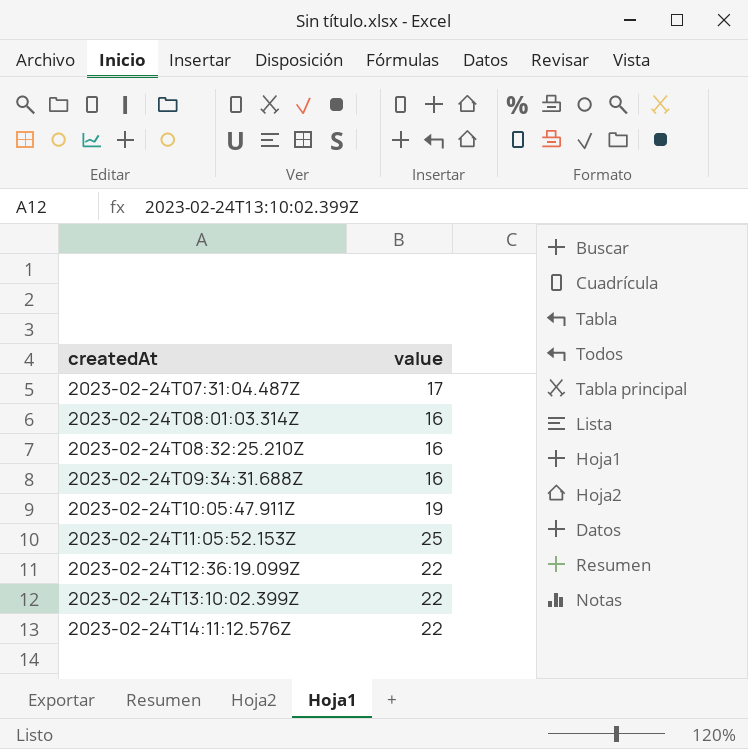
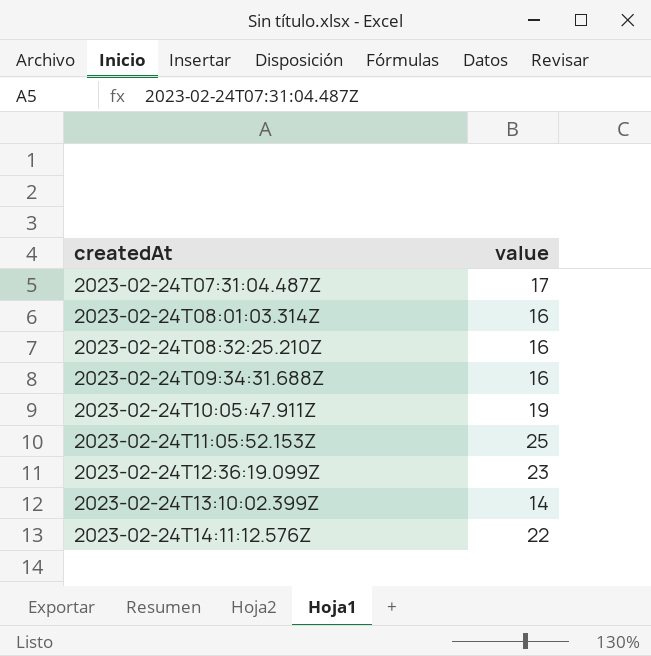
2023-02-24T12:36:19.099Z | value: 22 -> 23
2023-02-24T13:10:02.399Z | value: 22 -> 14

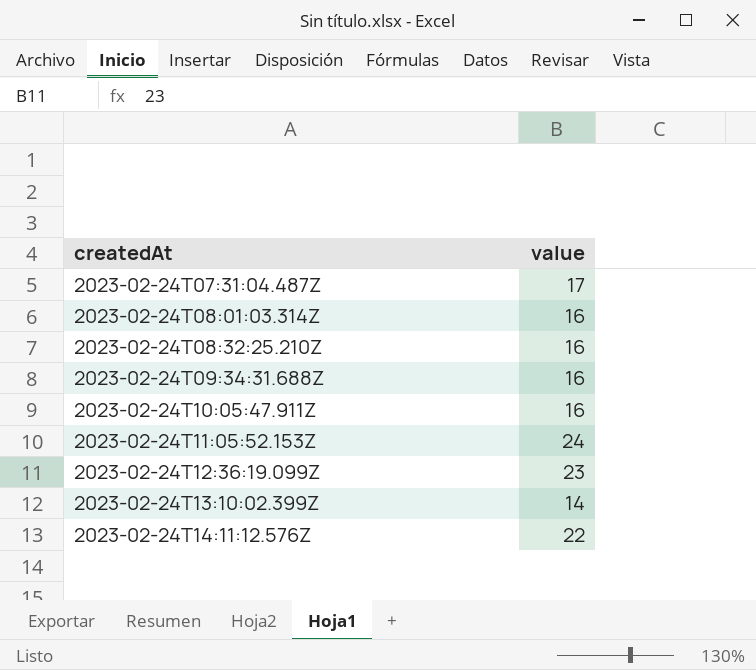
2023-02-24T10:05:47.911Z | value: 19 -> 16
2023-02-24T11:05:52.153Z | value: 25 -> 24

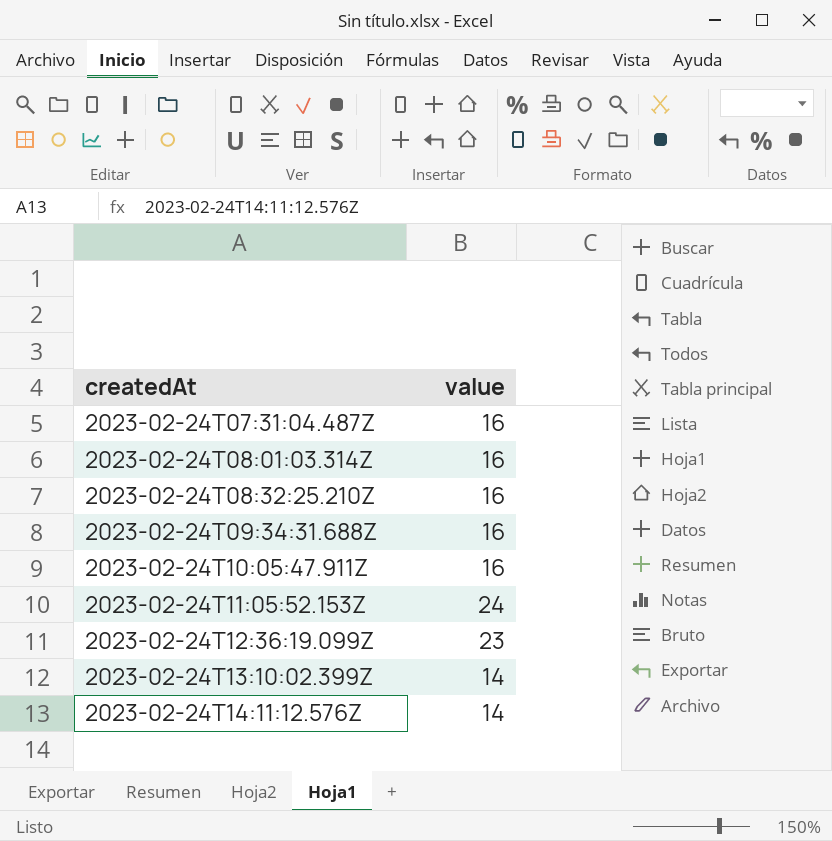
2023-02-24T07:31:04.487Z | value: 17 -> 16
2023-02-24T14:11:12.576Z | value: 22 -> 14

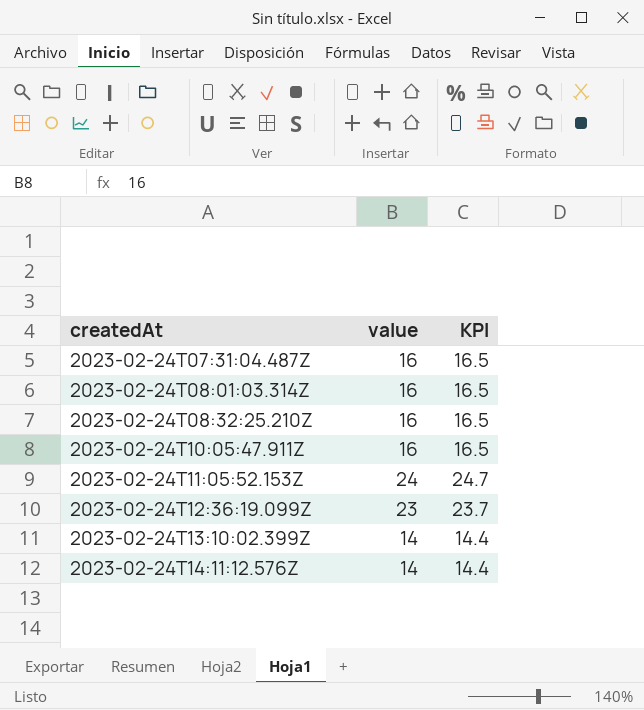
column KPI | formula: none -> [value] * 1.03
row 2023-02-24T09:34:31.688Z: 16 -> none

